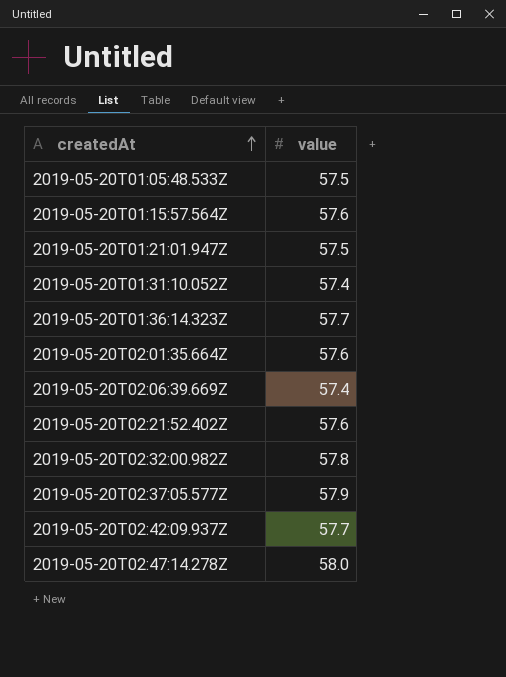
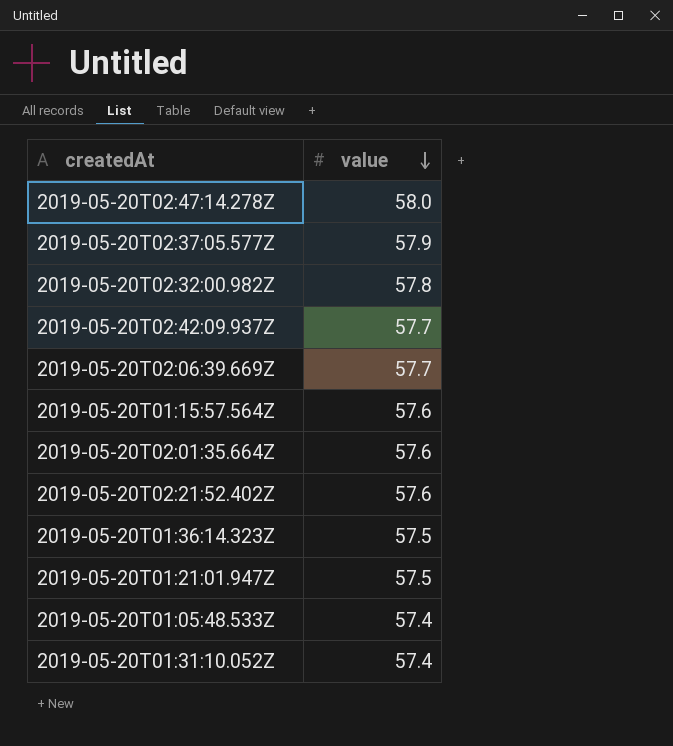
row order: createdAt ascending -> value descending
2019-05-20T02:06:39.669Z | value: 57.4 -> 57.7
2019-05-20T01:36:14.323Z | value: 57.7 -> 57.5
2019-05-20T01:05:48.533Z | value: 57.5 -> 57.4

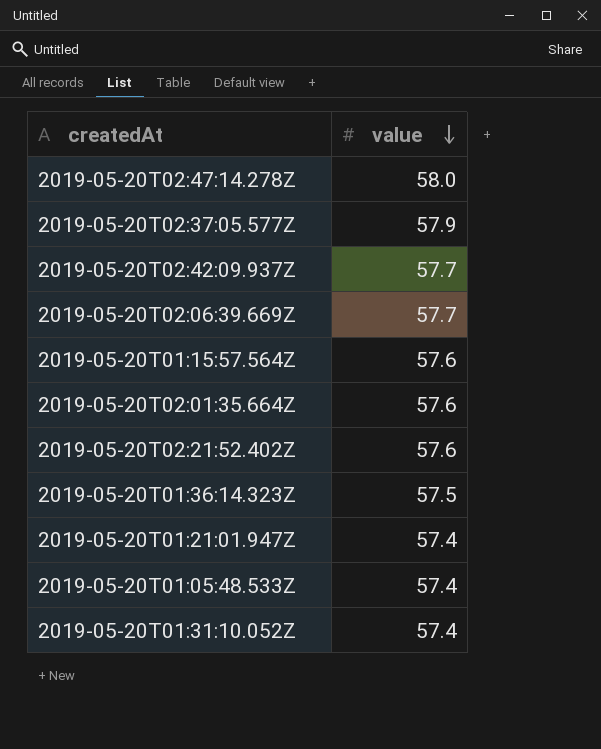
row 2019-05-20T02:32:00.982Z: 57.8 -> none
2019-05-20T01:21:01.947Z | value: 57.5 -> 57.4

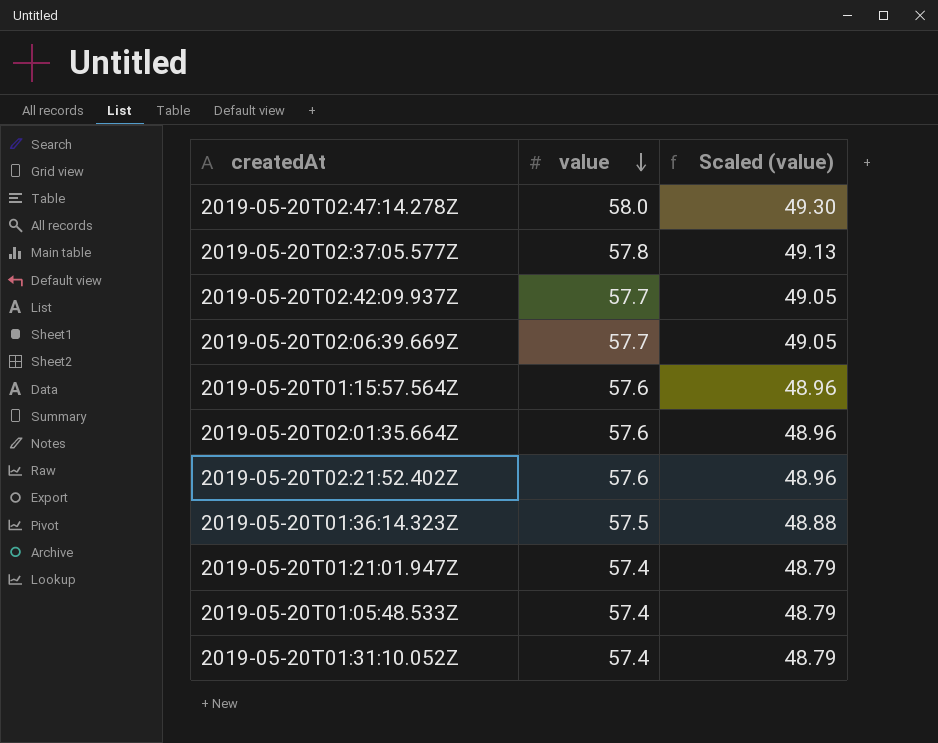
column Scaled (value) | formula: none -> [value] * 0.85
2019-05-20T02:37:05.577Z | value: 57.9 -> 57.8

